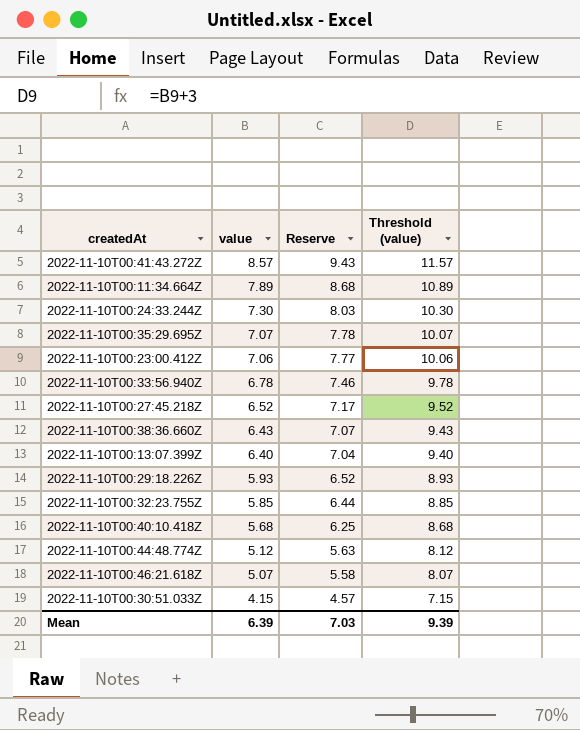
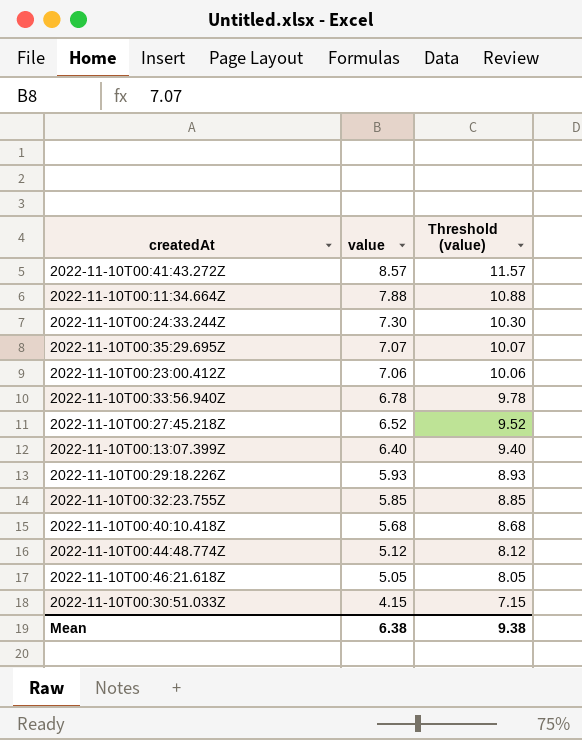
column Reserve | formula: [value] * 1.1 -> none
row 2022-11-10T00:38:36.660Z: 6.43 | 7.07 | 9.43 -> none
2022-11-10T00:11:34.664Z | value: 7.89 -> 7.88
2022-11-10T00:11:34.664Z | Threshold (value): 10.89 -> 10.88
2022-11-10T00:46:21.618Z | value: 5.07 -> 5.05
2022-11-10T00:46:21.618Z | Threshold (value): 8.07 -> 8.05
Mean | value: 6.39 -> 6.38
Mean | Threshold (value): 9.39 -> 9.38

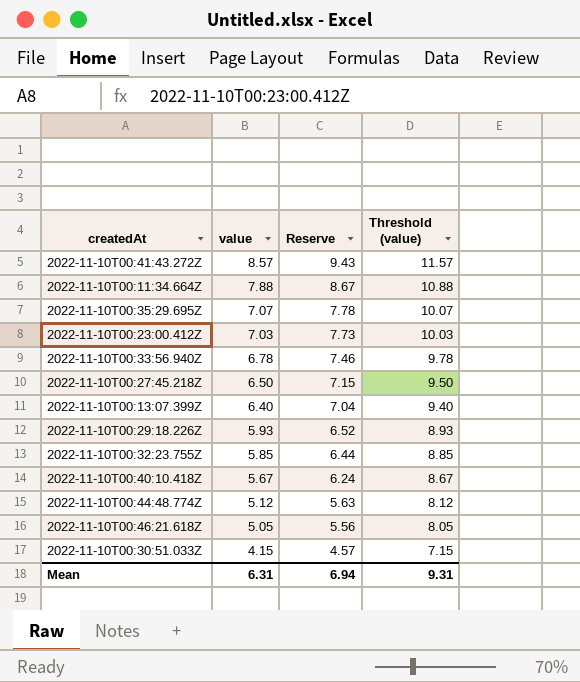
column Reserve | formula: none -> [value] * 1.1
row 2022-11-10T00:24:33.244Z: 7.30 | 10.30 -> none
2022-11-10T00:23:00.412Z | value: 7.06 -> 7.03
2022-11-10T00:23:00.412Z | Threshold (value): 10.06 -> 10.03
2022-11-10T00:27:45.218Z | value: 6.52 -> 6.50
2022-11-10T00:27:45.218Z | Threshold (value): 9.52 -> 9.50
2022-11-10T00:40:10.418Z | value: 5.68 -> 5.67
2022-11-10T00:40:10.418Z | Threshold (value): 8.68 -> 8.67
Mean | value: 6.38 -> 6.31
Mean | Threshold (value): 9.38 -> 9.31

